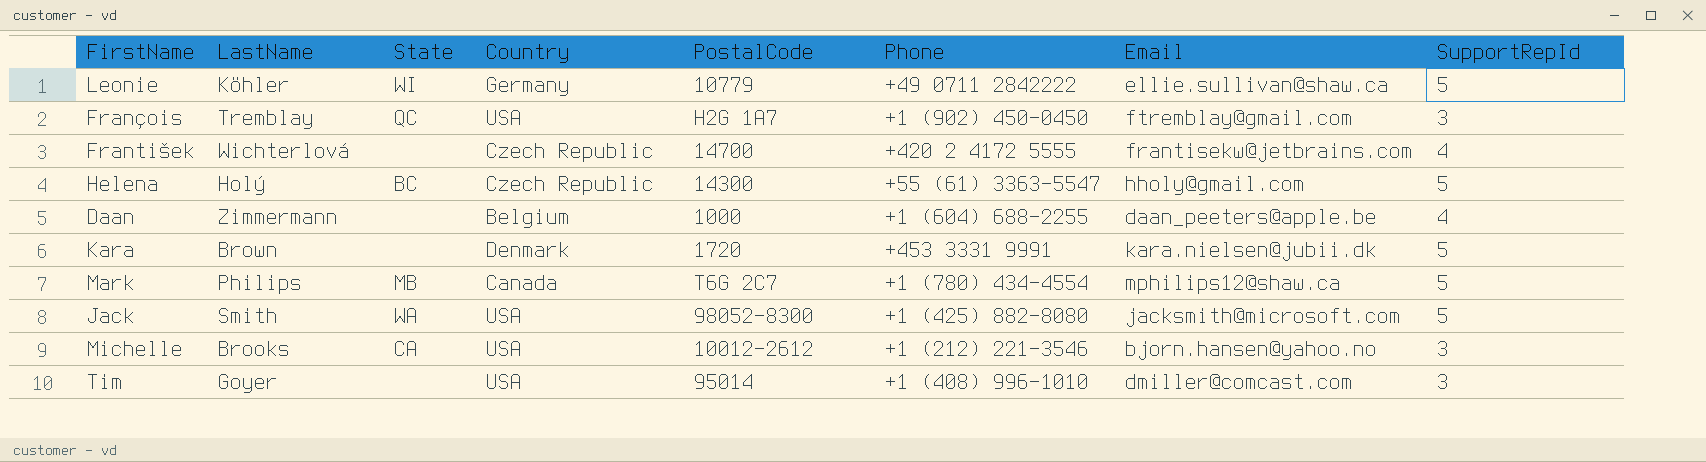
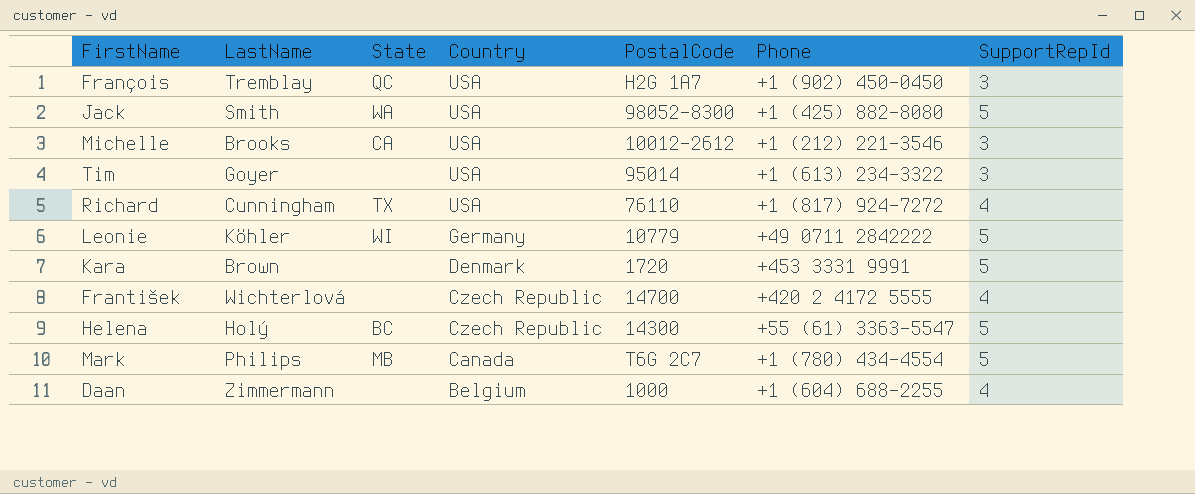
row order: none -> Country descending
column Email | position: 7 -> none
Tim | Phone: +1 (408) 996-1010 -> +1 (613) 234-3322
row Richard: none -> Cunningham | TX | USA | 76110 | +1 (817) 924-7272 | 4

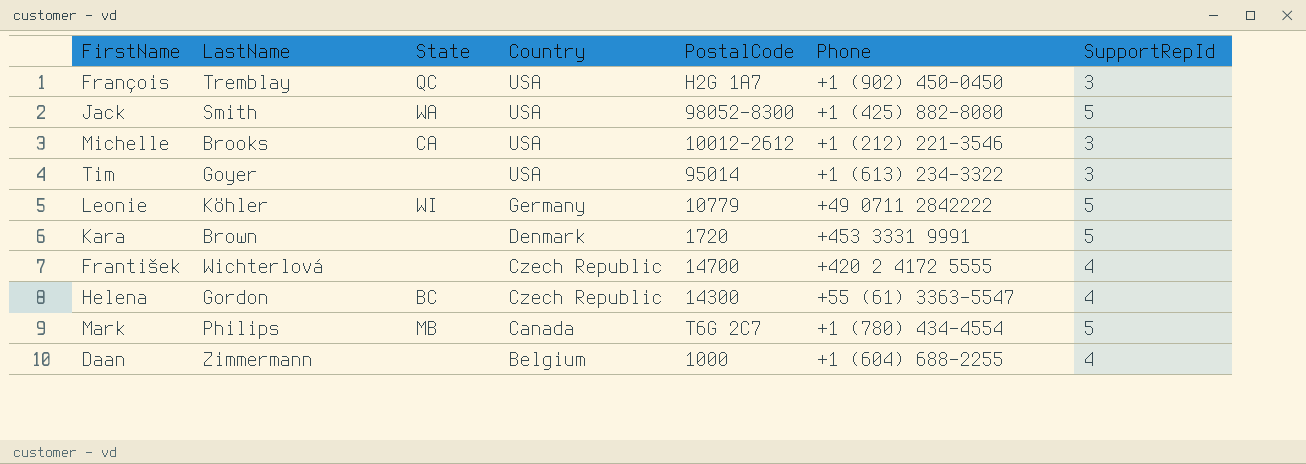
row Richard: Cunningham | TX | USA | 76110 | +1 (817) 924-7272 | 4 -> none
Helena | LastName: Holý -> Gordon
Helena | SupportRepId: 5 -> 4

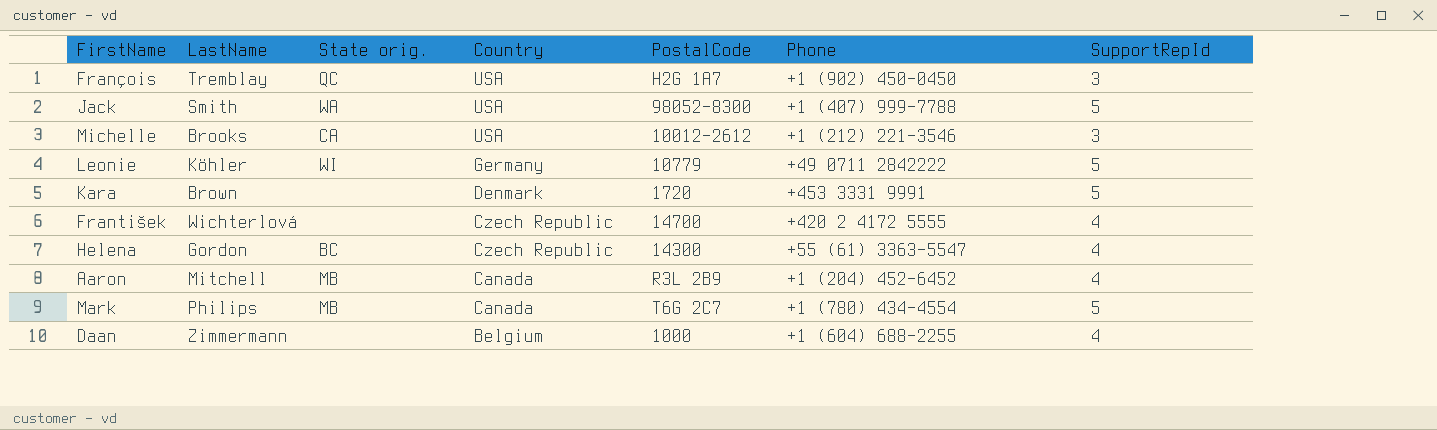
column name: State -> State orig.
row Tim: Goyer | none | USA | 95014 | +1 (613) 234-3322 | 3 -> none
Jack | Phone: +1 (425) 882-8080 -> +1 (407) 999-7788
row Aaron: none -> Mitchell | MB | Canada | R3L 2B9 | +1 (204) 452-6452 | 4

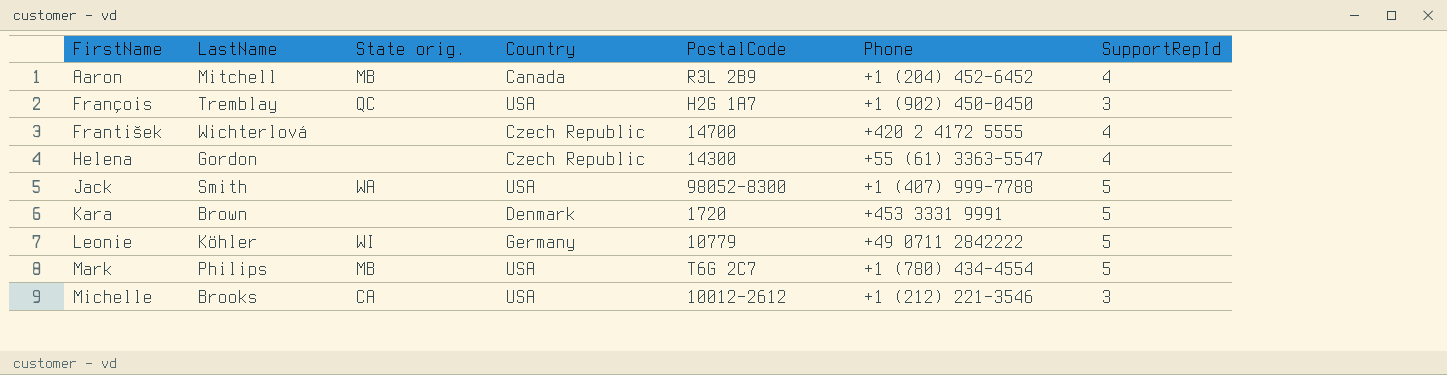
row order: Country descending -> FirstName ascending
row Daan: Zimmermann | none | Belgium | 1000 | +1 (604) 688-2255 | 4 -> none
Helena | State orig.: BC -> none
Mark | Country: Canada -> USA

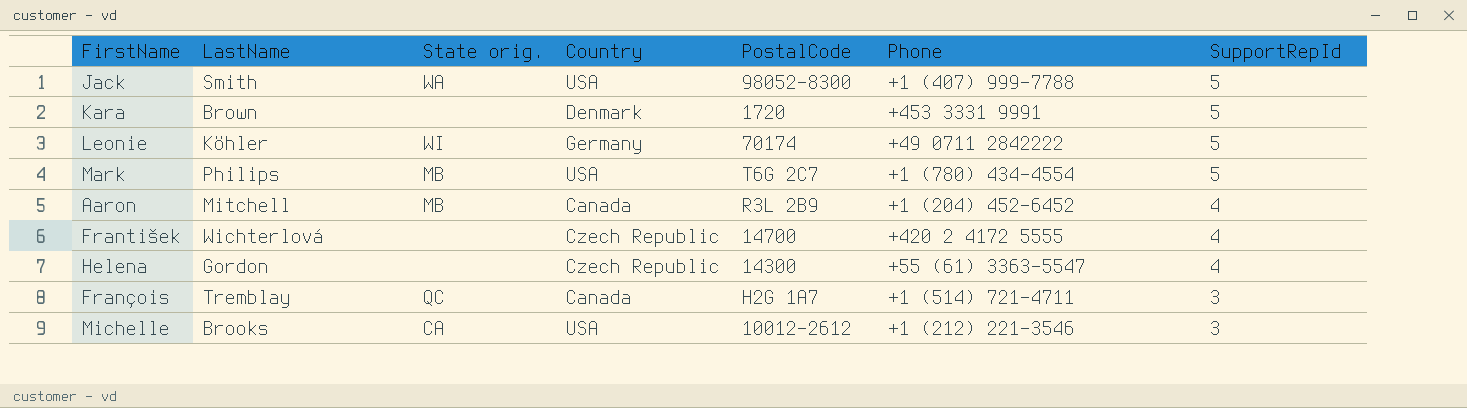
row order: FirstName ascending -> SupportRepId descending
Leonie | PostalCode: 10779 -> 70174
François | Country: USA -> Canada
François | Phone: +1 (902) 450-0450 -> +1 (514) 721-4711

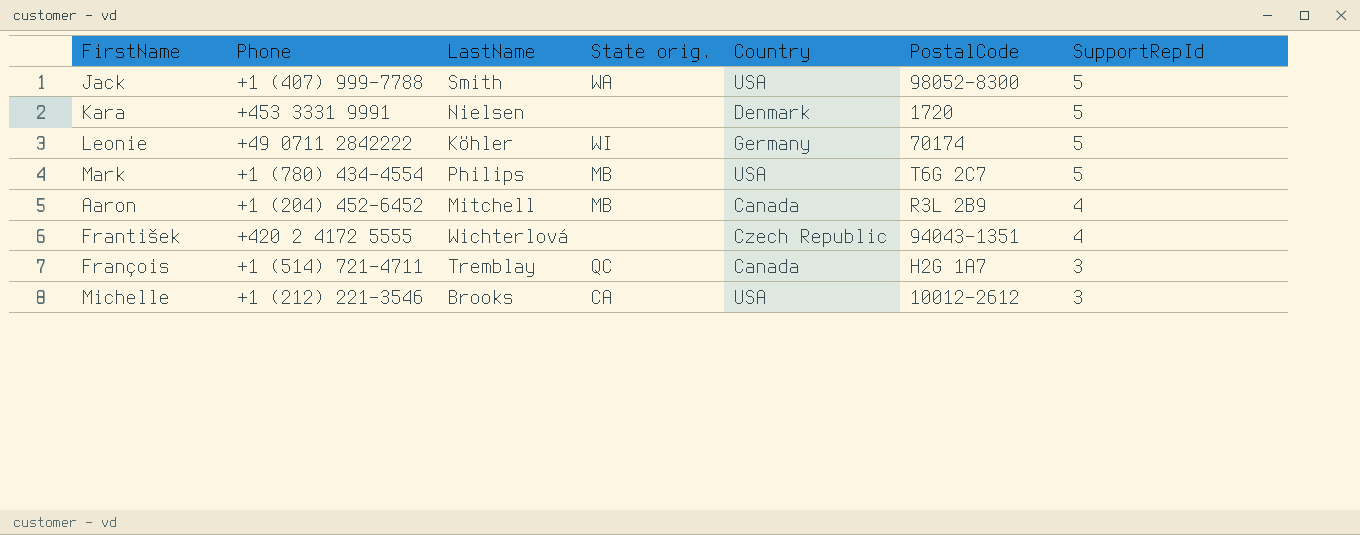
column Phone | position: 6 -> 2
row Helena: Gordon | none | Czech Republic | 14300 | +55 (61) 3363-5547 | 4 -> none
Kara | LastName: Brown -> Nielsen
František | PostalCode: 14700 -> 94043-1351

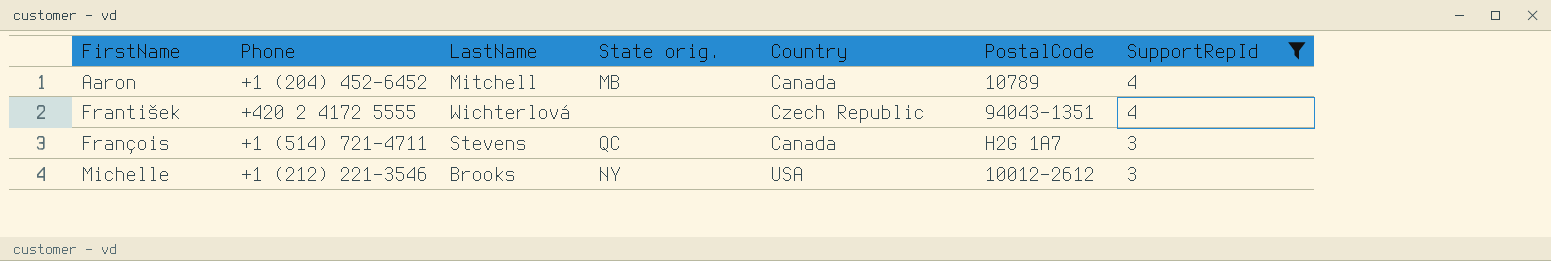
filter: none -> SupportRepId != 5
Aaron | PostalCode: R3L 2B9 -> 10789
François | LastName: Tremblay -> Stevens
Michelle | State orig.: CA -> NY

